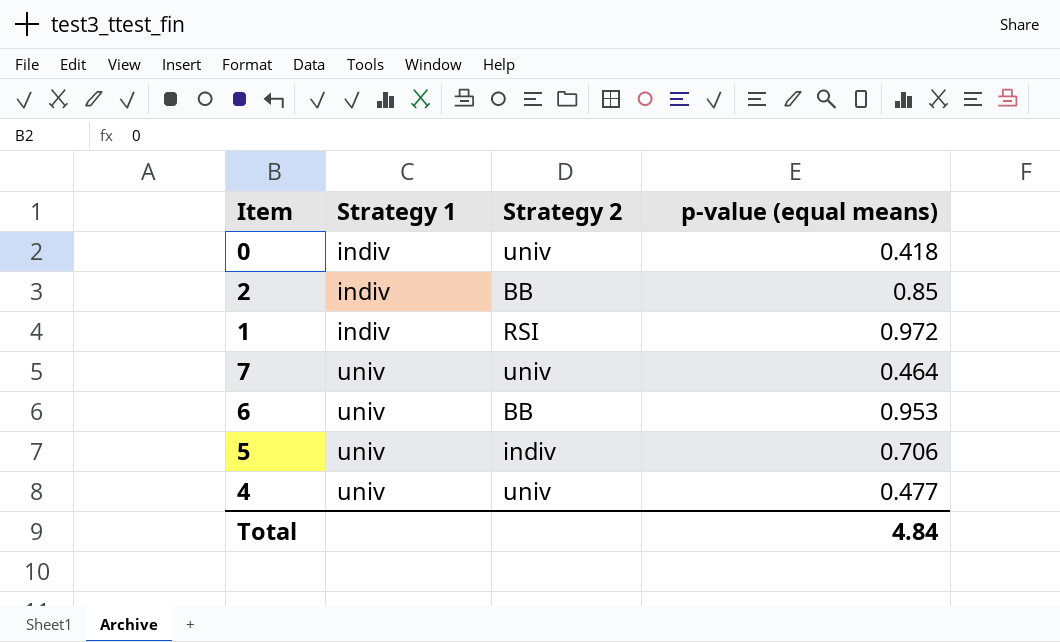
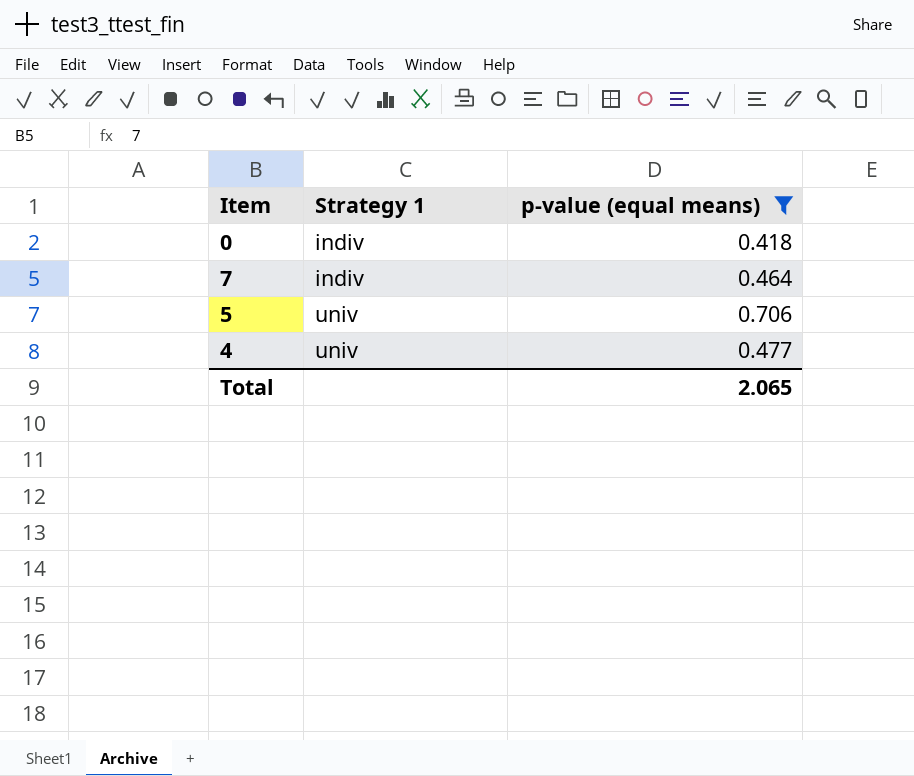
filter: none -> p-value (equal means) <= 0.706
column Strategy 2 | position: 3 -> none
7 | Strategy 1: univ -> indiv
Total | p-value (equal means): 4.84 -> 2.065

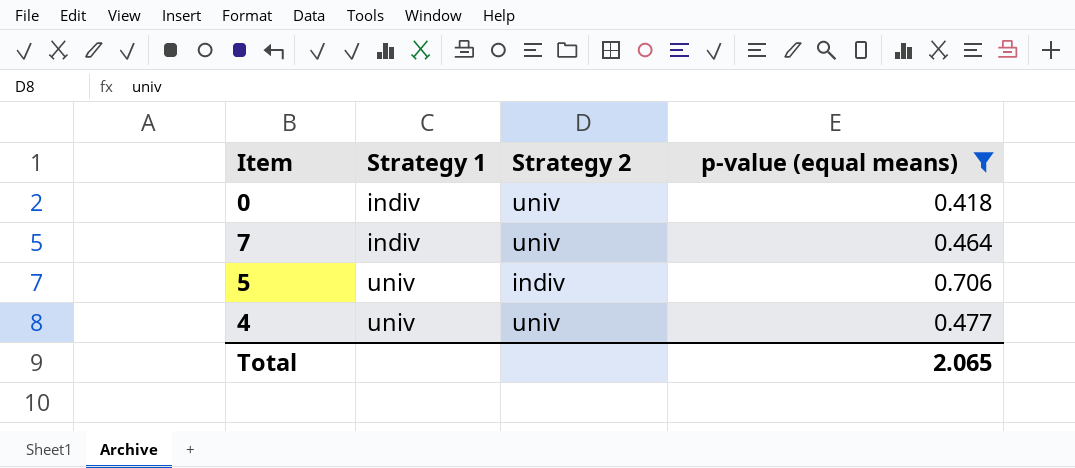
column Strategy 2 | position: none -> 3

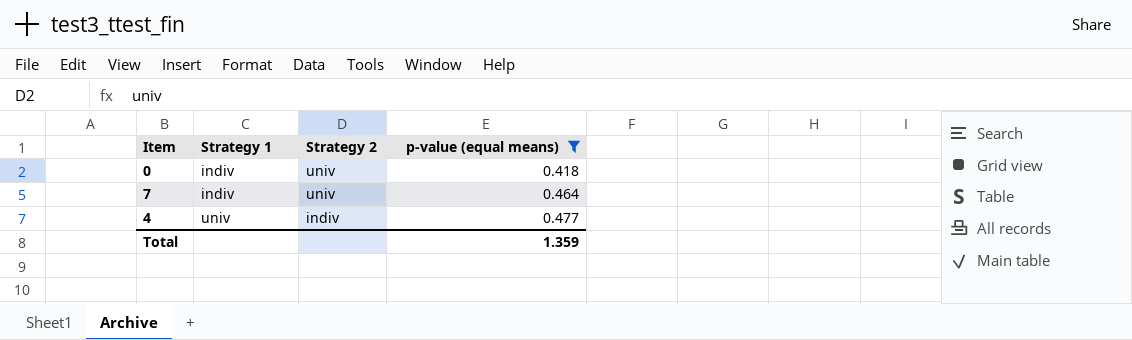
row 5: univ | indiv | 0.706 -> none
4 | Strategy 2: univ -> indiv
Total | p-value (equal means): 2.065 -> 1.359

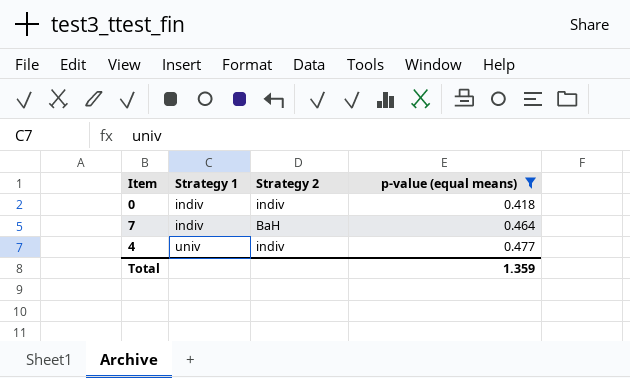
0 | Strategy 2: univ -> indiv
7 | Strategy 2: univ -> BaH

